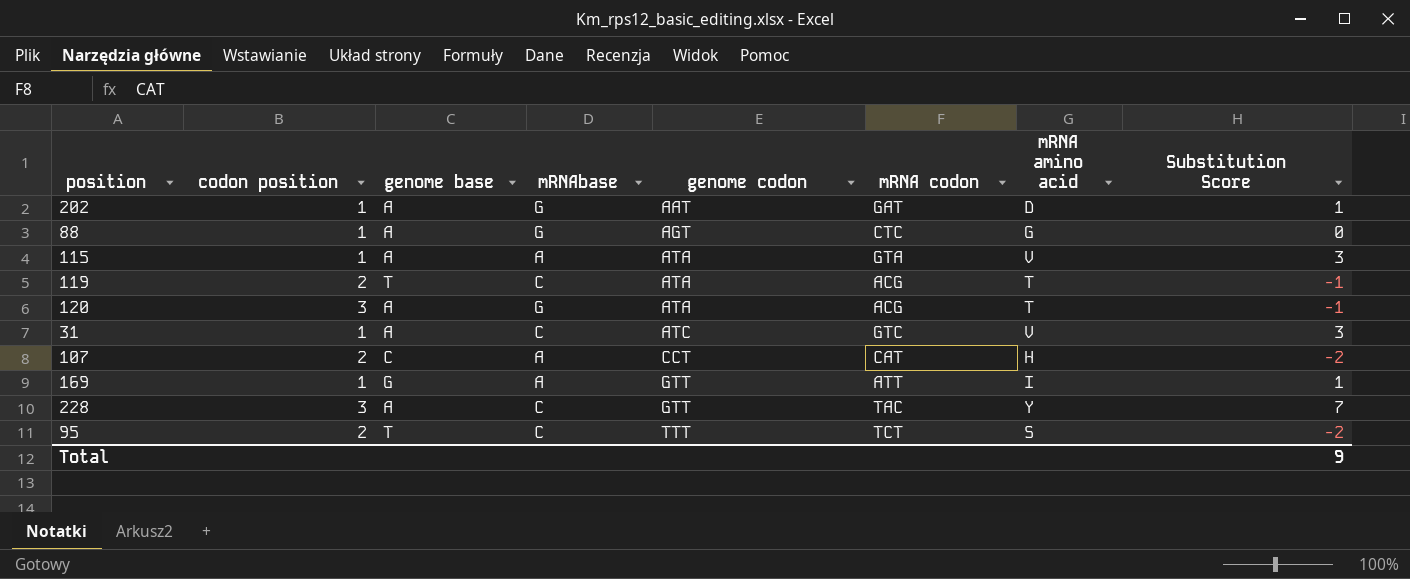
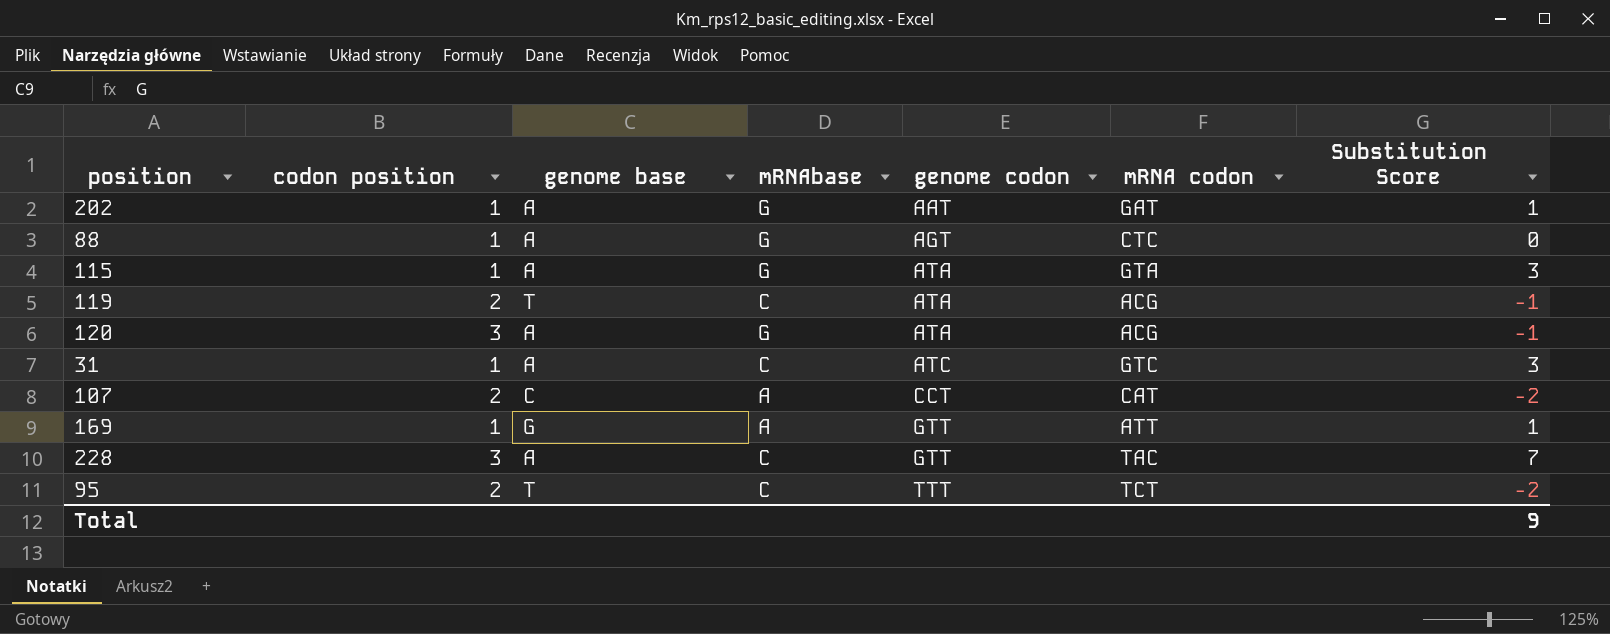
column mRNA amino acid | position: 7 -> none
115 | mRNAbase: A -> G

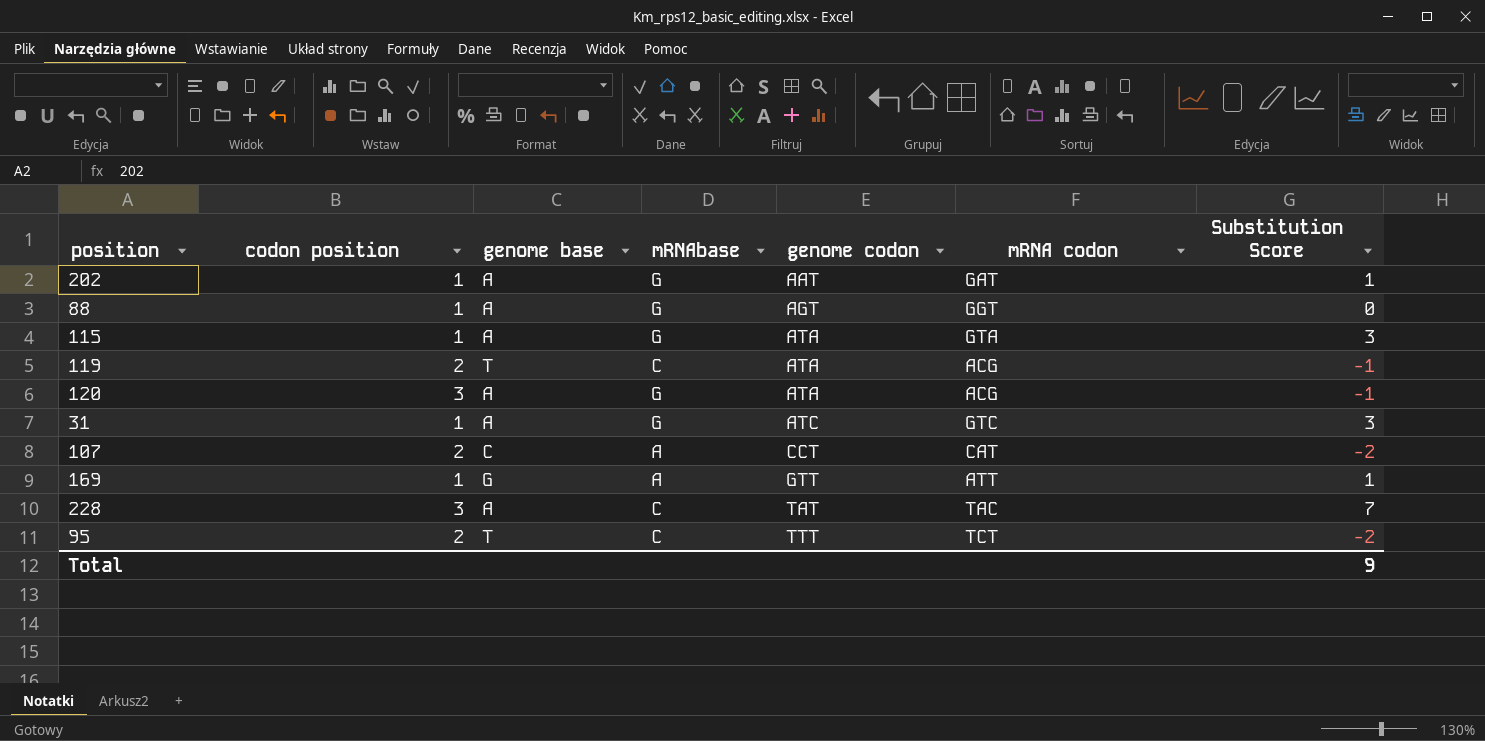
88 | mRNA codon: CTC -> GGT
31 | mRNAbase: C -> G
228 | genome codon: GTT -> TAT

